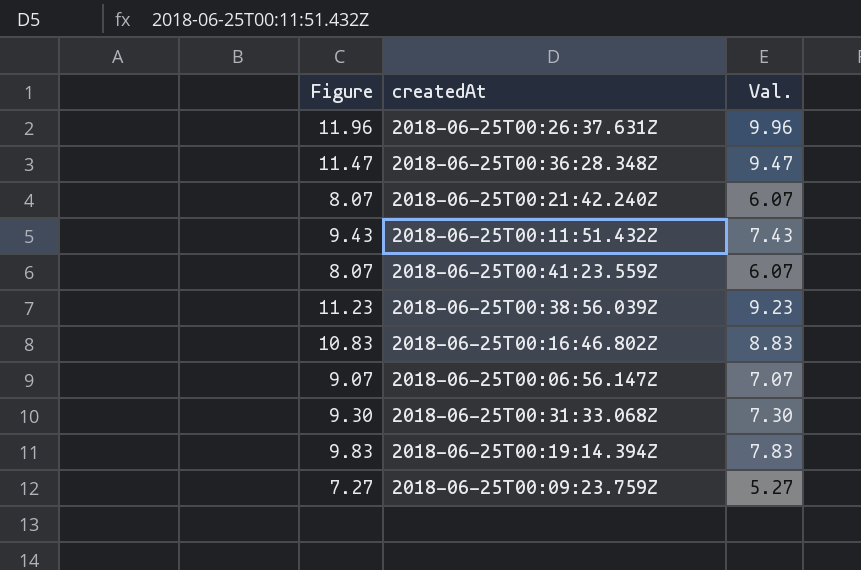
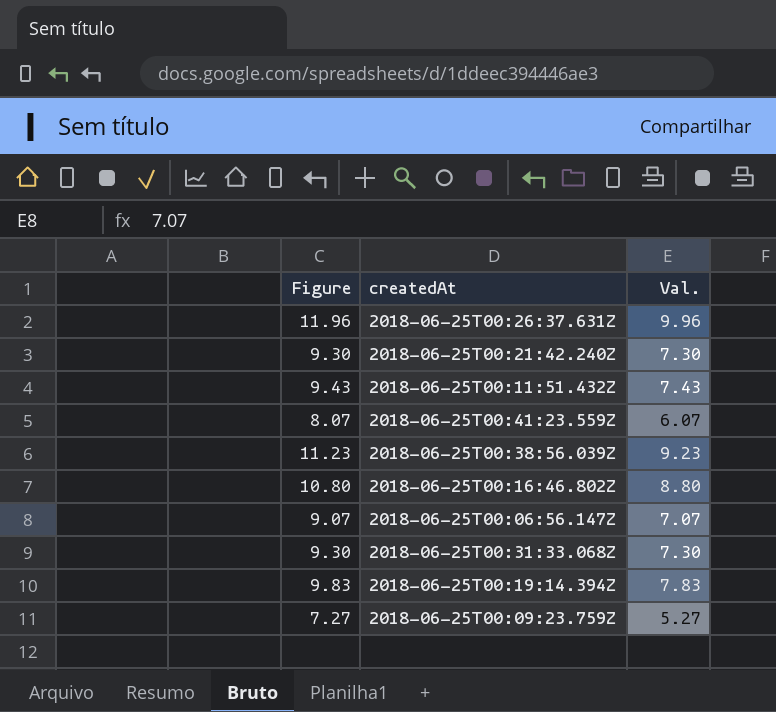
row 2018-06-25T00:36:28.348Z: 11.47 | 9.47 -> none
2018-06-25T00:21:42.240Z | Figure: 8.07 -> 9.30
2018-06-25T00:21:42.240Z | Val.: 6.07 -> 7.30
2018-06-25T00:16:46.802Z | Figure: 10.83 -> 10.80
2018-06-25T00:16:46.802Z | Val.: 8.83 -> 8.80

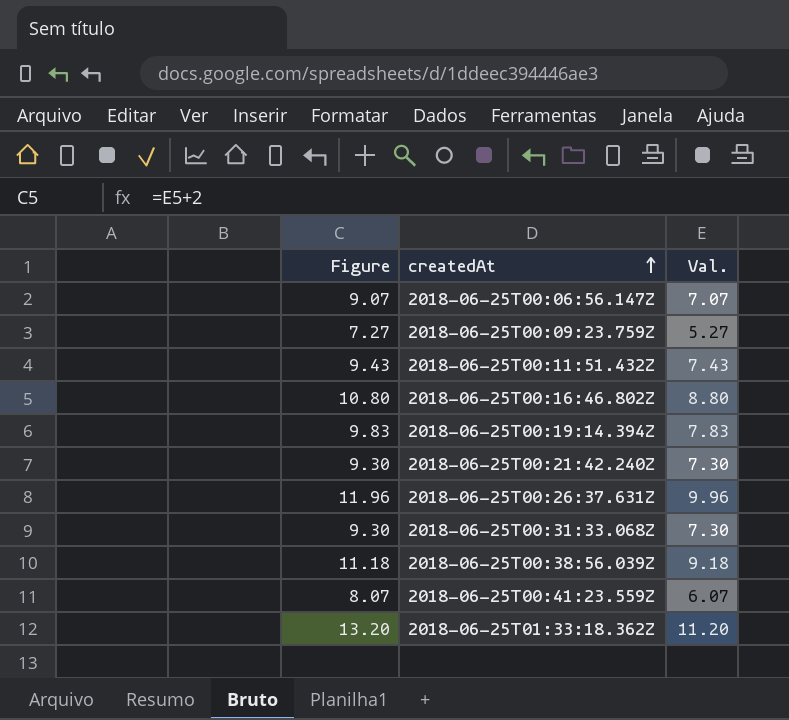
row order: none -> createdAt ascending
2018-06-25T00:38:56.039Z | Figure: 11.23 -> 11.18
2018-06-25T00:38:56.039Z | Val.: 9.23 -> 9.18
row 2018-06-25T01:33:18.362Z: none -> 13.20 | 11.20

